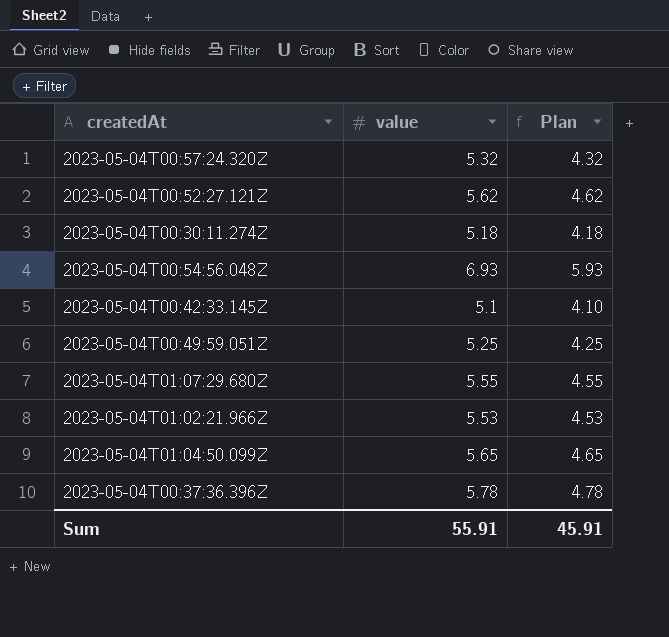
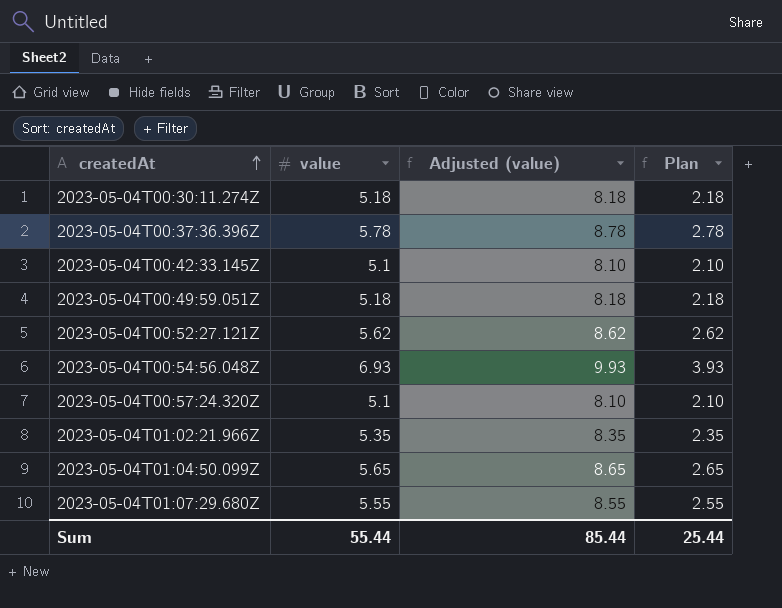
row order: none -> createdAt ascending
column Adjusted (value) | formula: none -> [value] + 3
column Plan | formula: [value] - 1 -> [value] - 3
2023-05-04T00:49:59.051Z | value: 5.25 -> 5.18
2023-05-04T00:57:24.320Z | value: 5.32 -> 5.1
2023-05-04T01:02:21.966Z | value: 5.53 -> 5.35
Sum | value: 55.91 -> 55.44
Sum | Plan: 45.91 -> 25.44

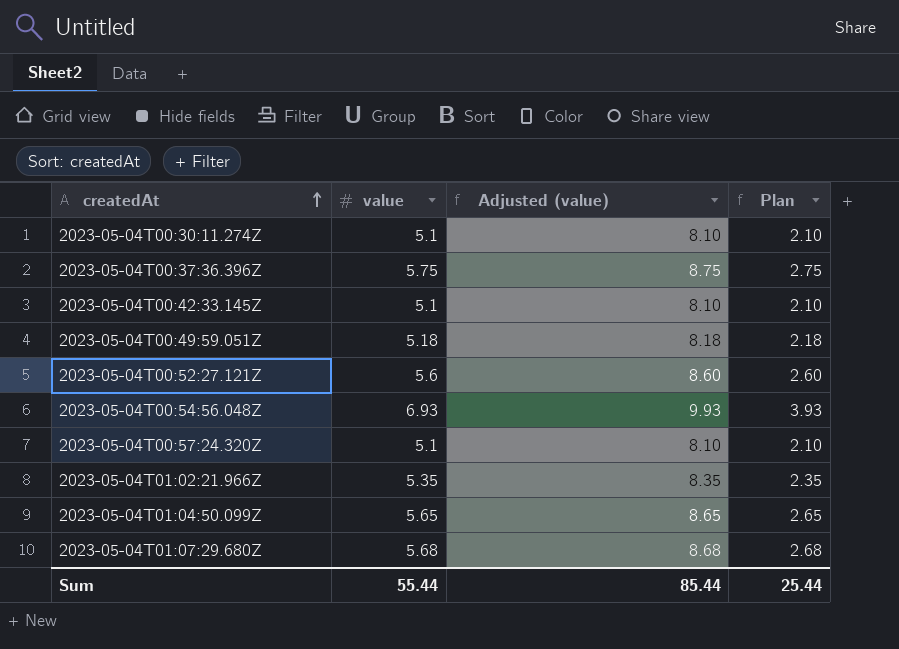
2023-05-04T00:30:11.274Z | value: 5.18 -> 5.1
2023-05-04T00:30:11.274Z | Adjusted (value): 8.18 -> 8.10
2023-05-04T00:30:11.274Z | Plan: 2.18 -> 2.10
2023-05-04T00:37:36.396Z | value: 5.78 -> 5.75
2023-05-04T00:37:36.396Z | Adjusted (value): 8.78 -> 8.75
2023-05-04T00:37:36.396Z | Plan: 2.78 -> 2.75
2023-05-04T00:52:27.121Z | value: 5.62 -> 5.6
2023-05-04T00:52:27.121Z | Adjusted (value): 8.62 -> 8.60
2023-05-04T00:52:27.121Z | Plan: 2.62 -> 2.60
2023-05-04T01:07:29.680Z | value: 5.55 -> 5.68
2023-05-04T01:07:29.680Z | Adjusted (value): 8.55 -> 8.68
2023-05-04T01:07:29.680Z | Plan: 2.55 -> 2.68

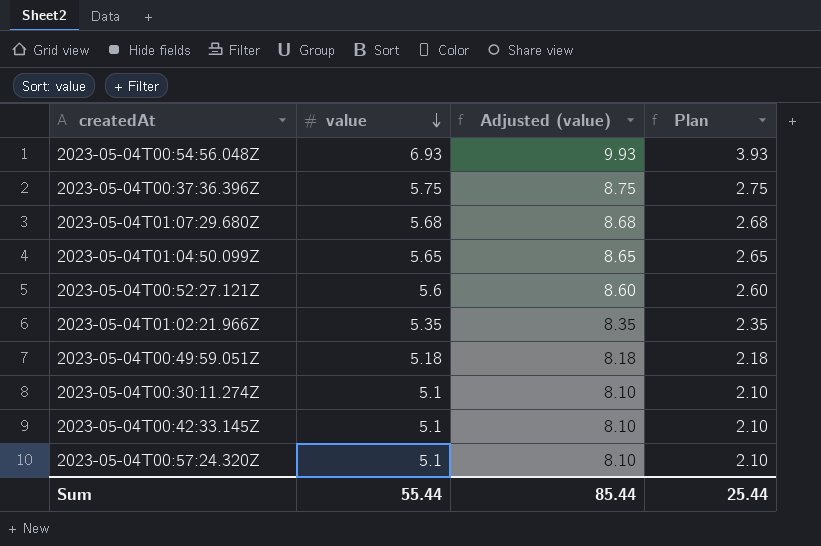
row order: createdAt ascending -> value descending

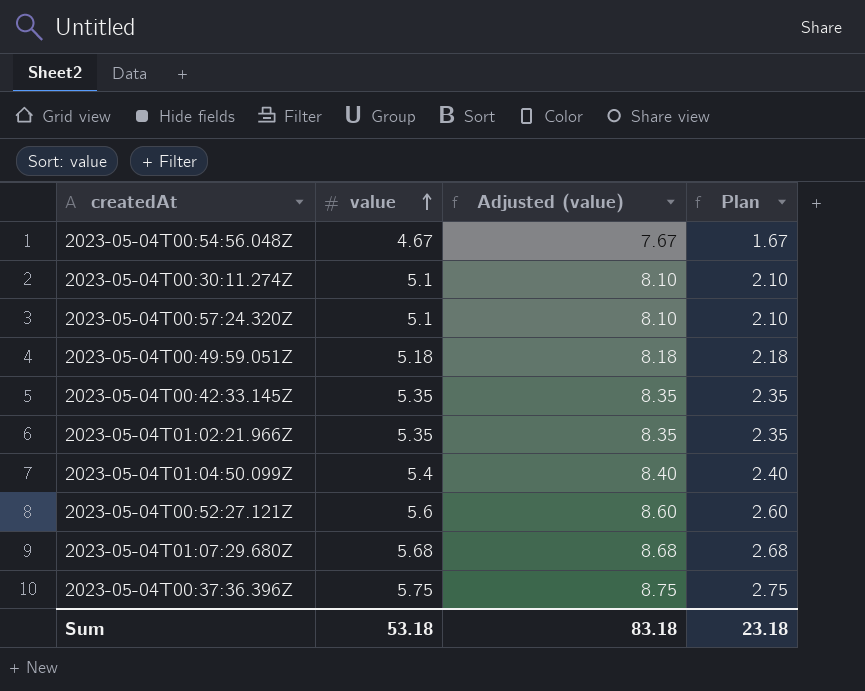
row order: value descending -> value ascending
2023-05-04T00:54:56.048Z | value: 6.93 -> 4.67
2023-05-04T00:54:56.048Z | Adjusted (value): 9.93 -> 7.67
2023-05-04T00:54:56.048Z | Plan: 3.93 -> 1.67
2023-05-04T00:42:33.145Z | value: 5.1 -> 5.35
2023-05-04T00:42:33.145Z | Adjusted (value): 8.10 -> 8.35
2023-05-04T00:42:33.145Z | Plan: 2.10 -> 2.35
2023-05-04T01:04:50.099Z | value: 5.65 -> 5.4
2023-05-04T01:04:50.099Z | Adjusted (value): 8.65 -> 8.40
2023-05-04T01:04:50.099Z | Plan: 2.65 -> 2.40
Sum | value: 55.44 -> 53.18
Sum | Adjusted (value): 85.44 -> 83.18
Sum | Plan: 25.44 -> 23.18

